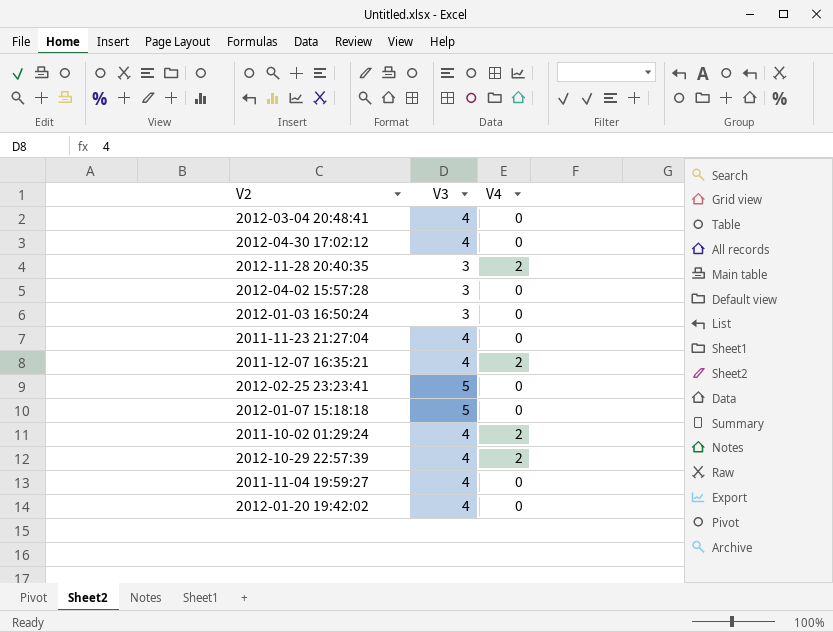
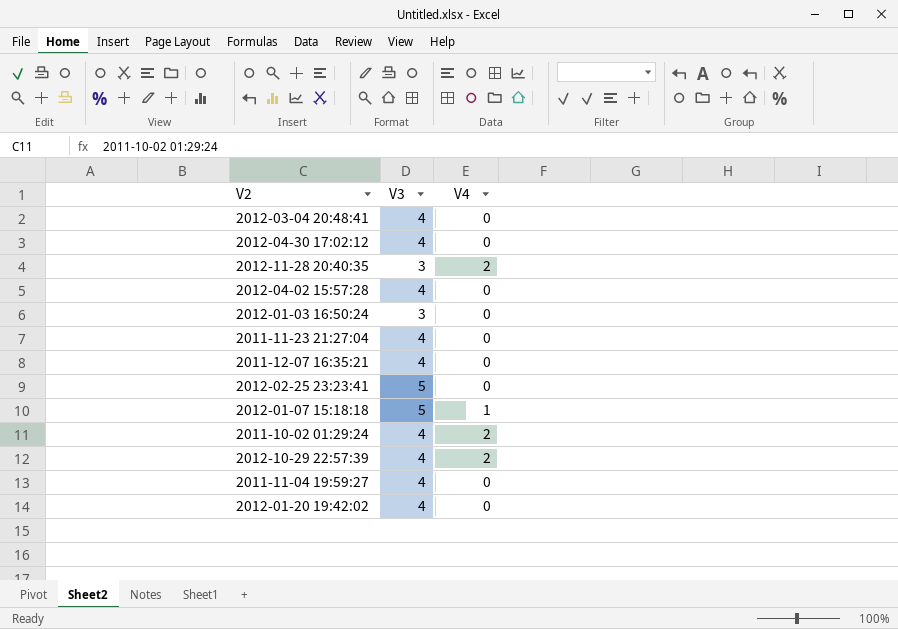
2012-04-02 15:57:28 | V3: 3 -> 4
2011-12-07 16:35:21 | V4: 2 -> 0
2012-01-07 15:18:18 | V4: 0 -> 1

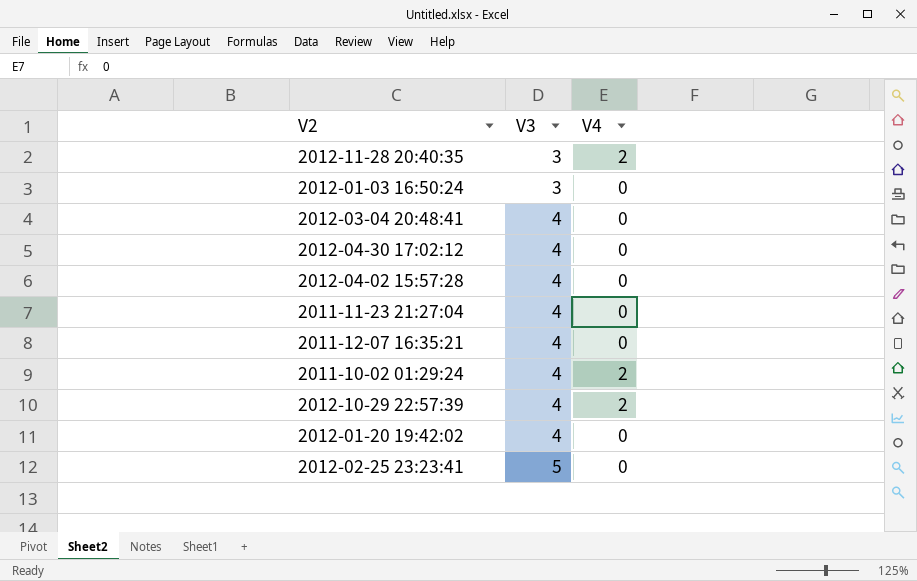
row order: none -> V3 ascending
row 2012-01-07 15:18:18: 5 | 1 -> none
row 2011-11-04 19:59:27: 4 | 0 -> none

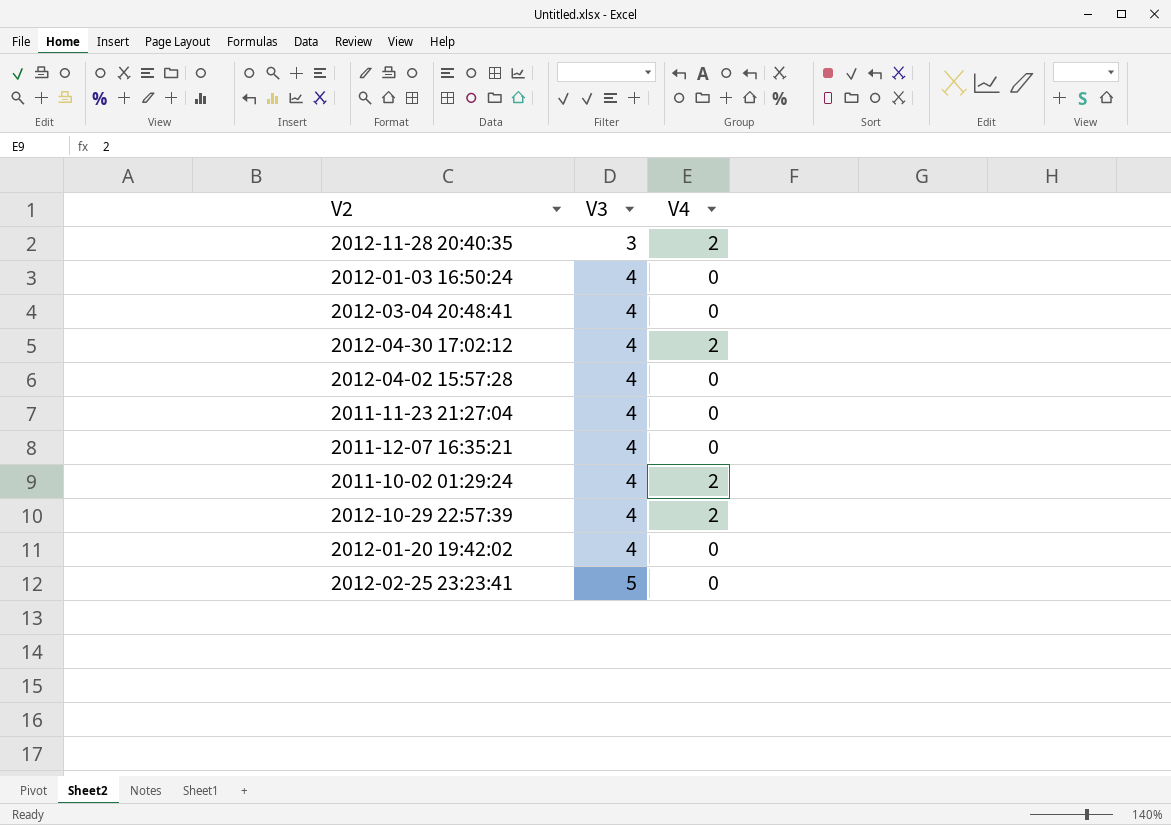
2012-01-03 16:50:24 | V3: 3 -> 4
2012-04-30 17:02:12 | V4: 0 -> 2

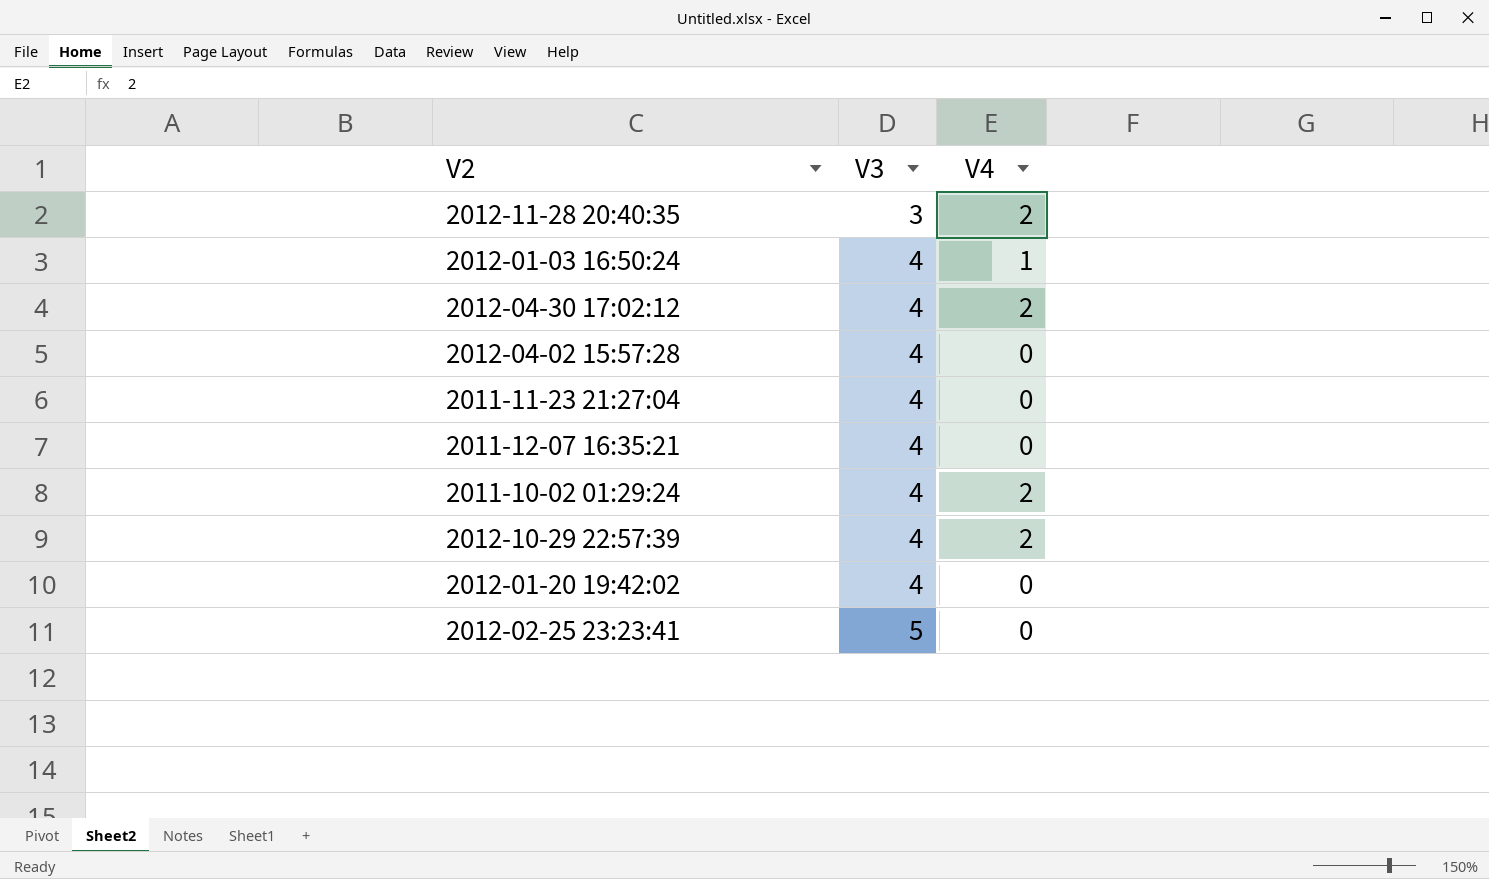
row 2012-03-04 20:48:41: 4 | 0 -> none
2012-01-03 16:50:24 | V4: 0 -> 1

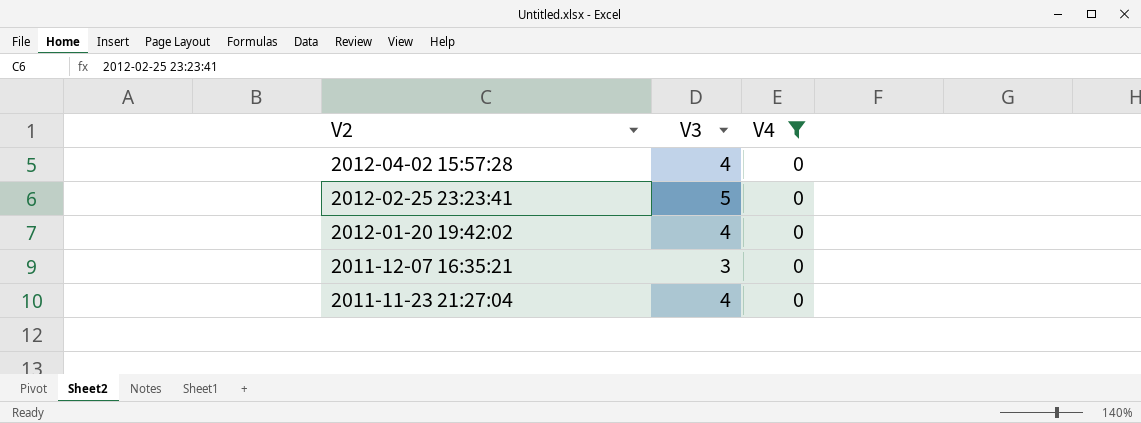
filter: none -> V4 = 0
row order: V3 ascending -> V2 descending
2011-12-07 16:35:21 | V3: 4 -> 3

